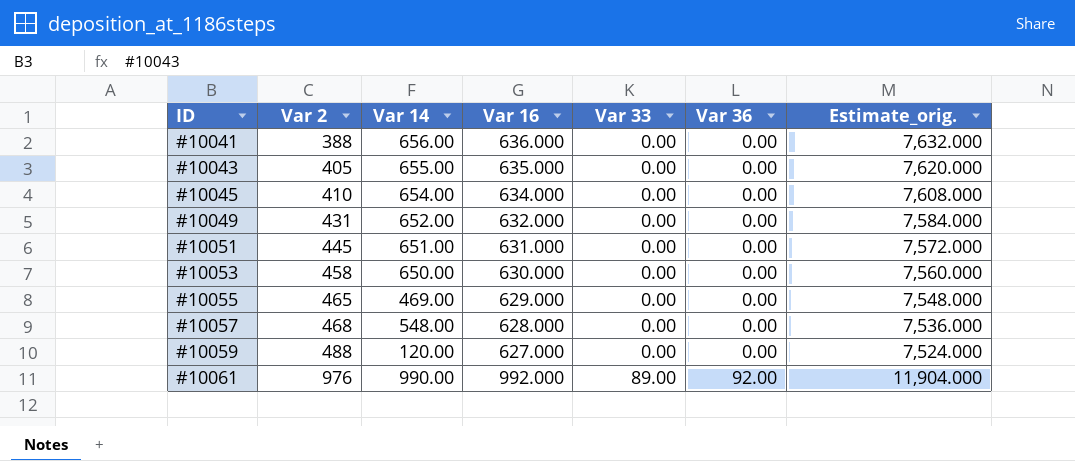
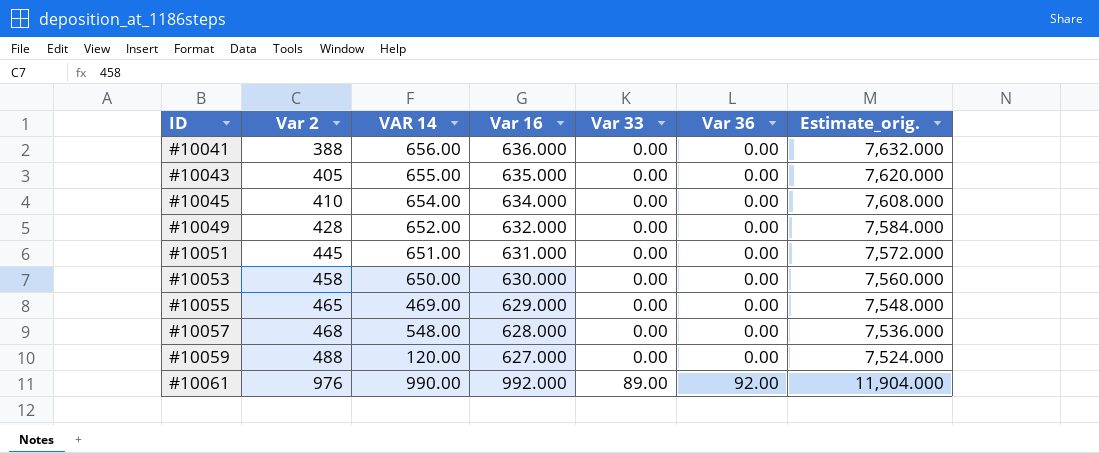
column name: Var 14 -> VAR 14
#10049 | Var 2: 431 -> 428

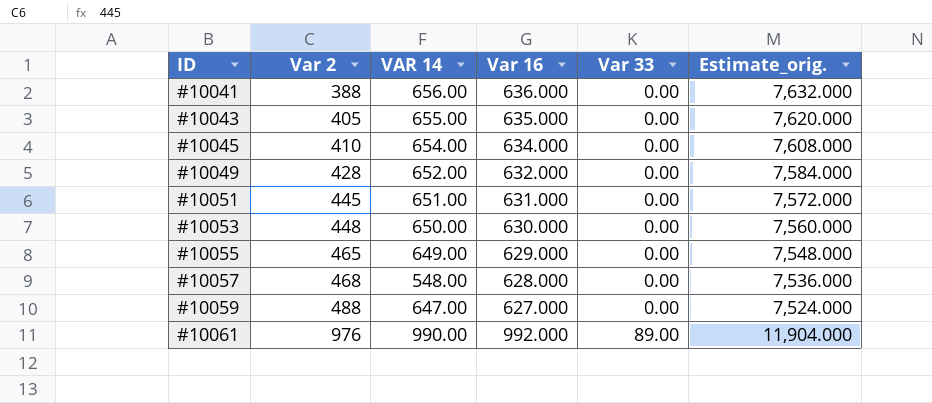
column Var 36 | position: 6 -> none
#10053 | Var 2: 458 -> 448
#10055 | VAR 14: 469.00 -> 649.00
#10059 | VAR 14: 120.00 -> 647.00

